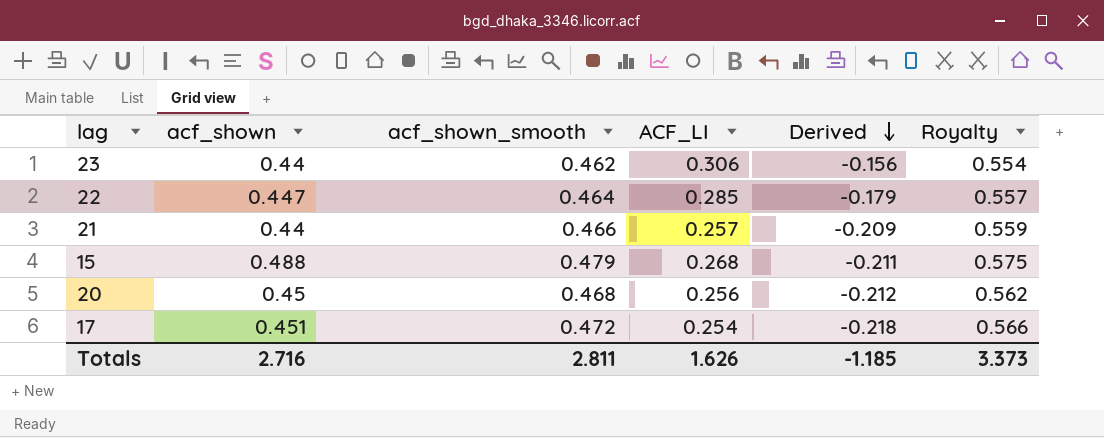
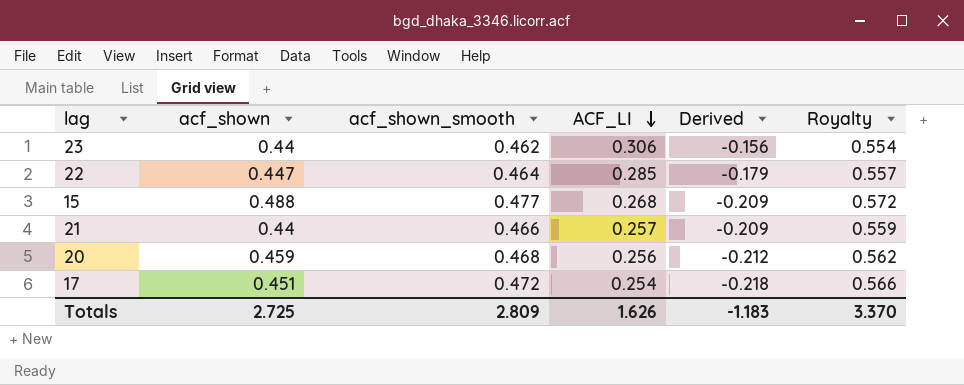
row order: Derived descending -> ACF_LI descending
15 | acf_shown_smooth: 0.479 -> 0.477
15 | Derived: -0.211 -> -0.209
15 | Royalty: 0.575 -> 0.572
20 | acf_shown: 0.45 -> 0.459
Totals | acf_shown: 2.716 -> 2.725
Totals | acf_shown_smooth: 2.811 -> 2.809
Totals | Derived: -1.185 -> -1.183
Totals | Royalty: 3.373 -> 3.370

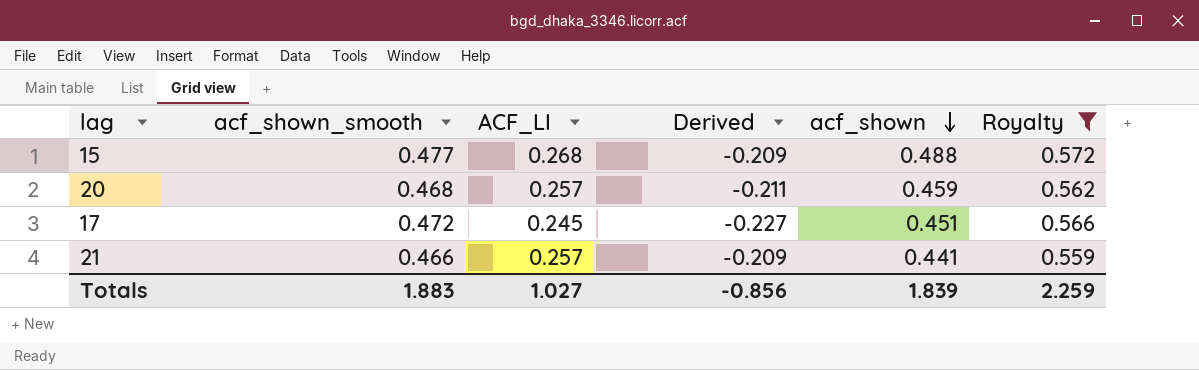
filter: none -> Royalty >= 0.559
row order: ACF_LI descending -> acf_shown descending
column acf_shown | position: 2 -> 5
20 | ACF_LI: 0.256 -> 0.257
20 | Derived: -0.212 -> -0.211
17 | ACF_LI: 0.254 -> 0.245
17 | Derived: -0.218 -> -0.227
21 | acf_shown: 0.44 -> 0.441
Totals | acf_shown_smooth: 2.809 -> 1.883
Totals | ACF_LI: 1.626 -> 1.027
Totals | Derived: -1.183 -> -0.856
Totals | acf_shown: 2.725 -> 1.839
Totals | Royalty: 3.370 -> 2.259

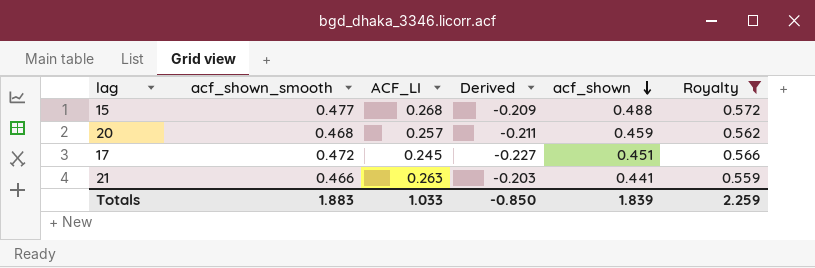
21 | ACF_LI: 0.257 -> 0.263
21 | Derived: -0.209 -> -0.203
Totals | ACF_LI: 1.027 -> 1.033
Totals | Derived: -0.856 -> -0.850

